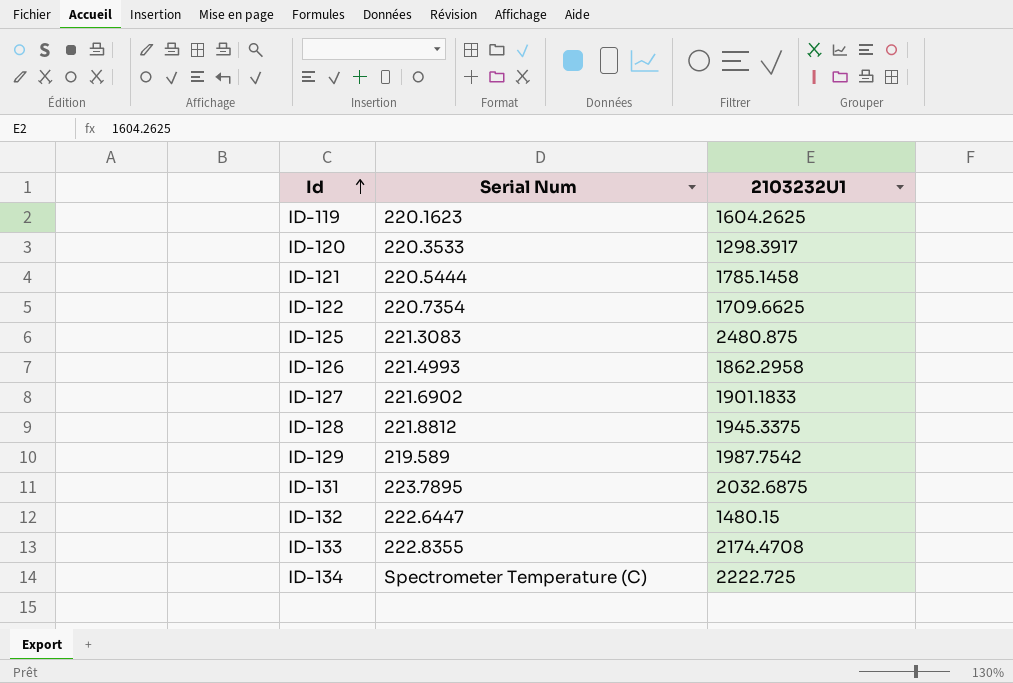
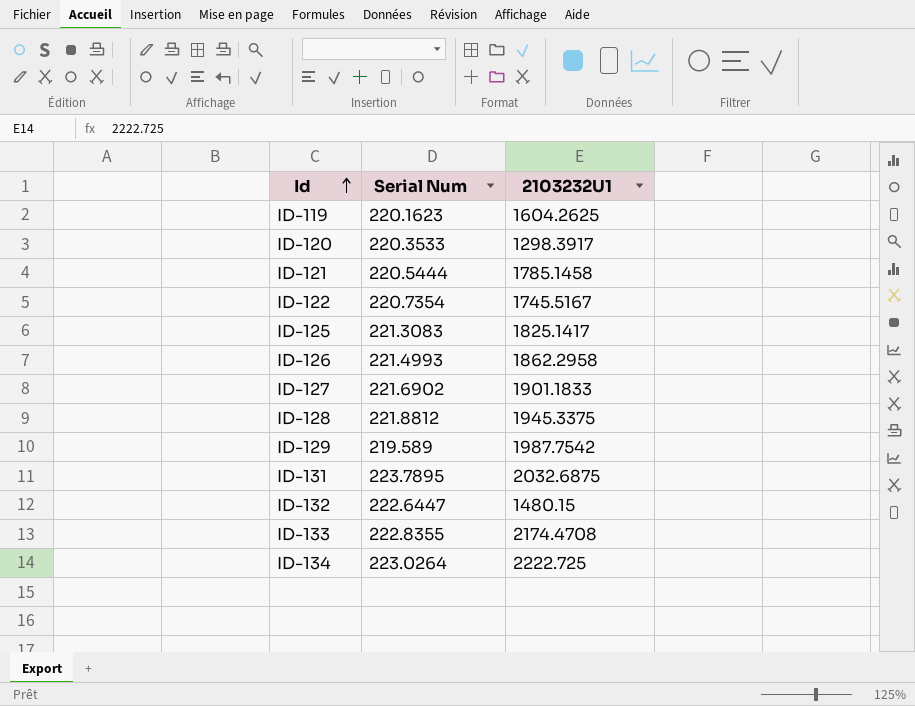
ID-122 | 2103232U1: 1709.6625 -> 1745.5167
ID-125 | 2103232U1: 2480.875 -> 1825.1417
ID-134 | Serial Num: Spectrometer Temperature (C) -> 223.0264

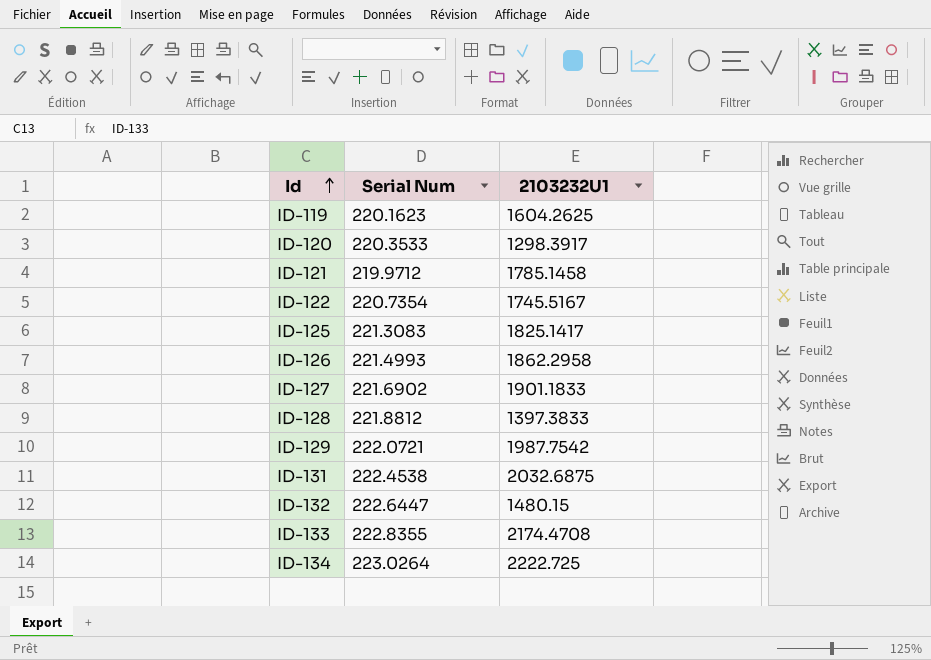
ID-121 | Serial Num: 220.5444 -> 219.9712
ID-128 | 2103232U1: 1945.3375 -> 1397.3833
ID-129 | Serial Num: 219.589 -> 222.0721
ID-131 | Serial Num: 223.7895 -> 222.4538

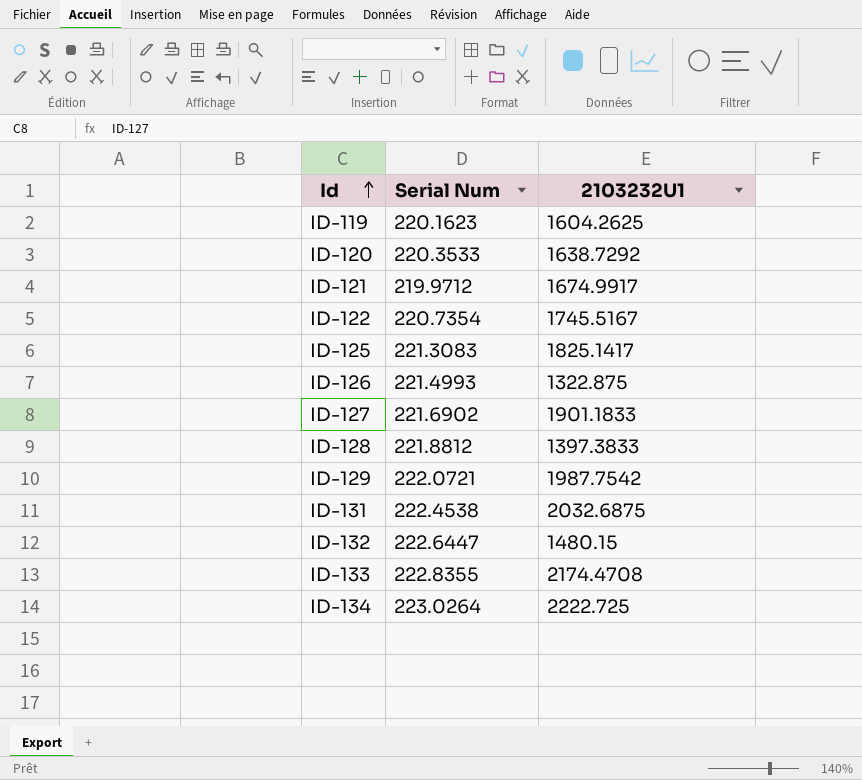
ID-120 | 2103232U1: 1298.3917 -> 1638.7292
ID-121 | 2103232U1: 1785.1458 -> 1674.9917
ID-126 | 2103232U1: 1862.2958 -> 1322.875

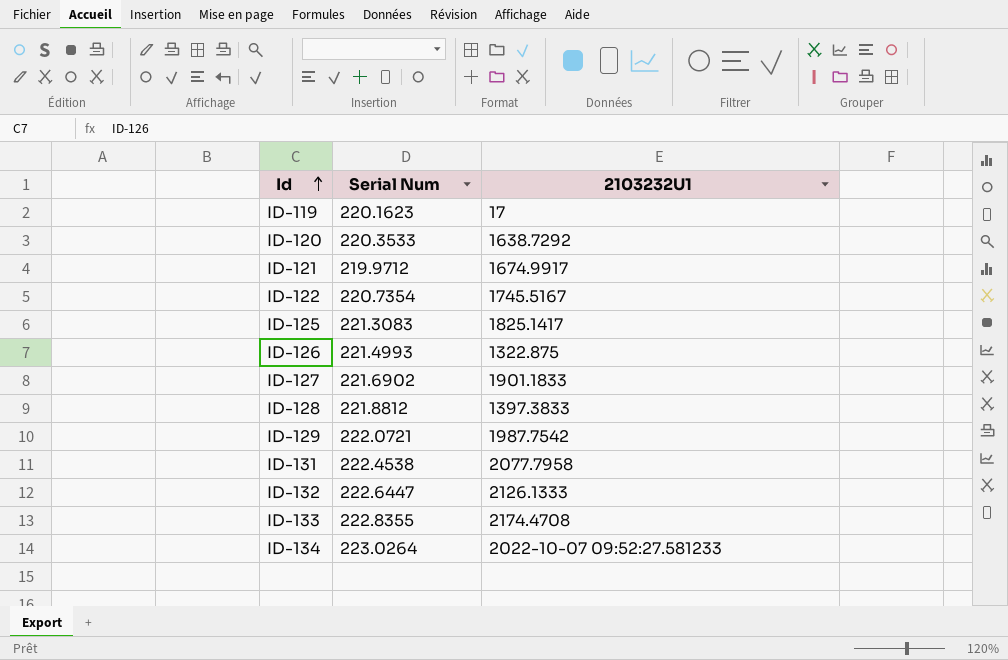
ID-119 | 2103232U1: 1604.2625 -> 17
ID-131 | 2103232U1: 2032.6875 -> 2077.7958
ID-132 | 2103232U1: 1480.15 -> 2126.1333
ID-134 | 2103232U1: 2222.725 -> 2022-10-07 09:52:27.581233

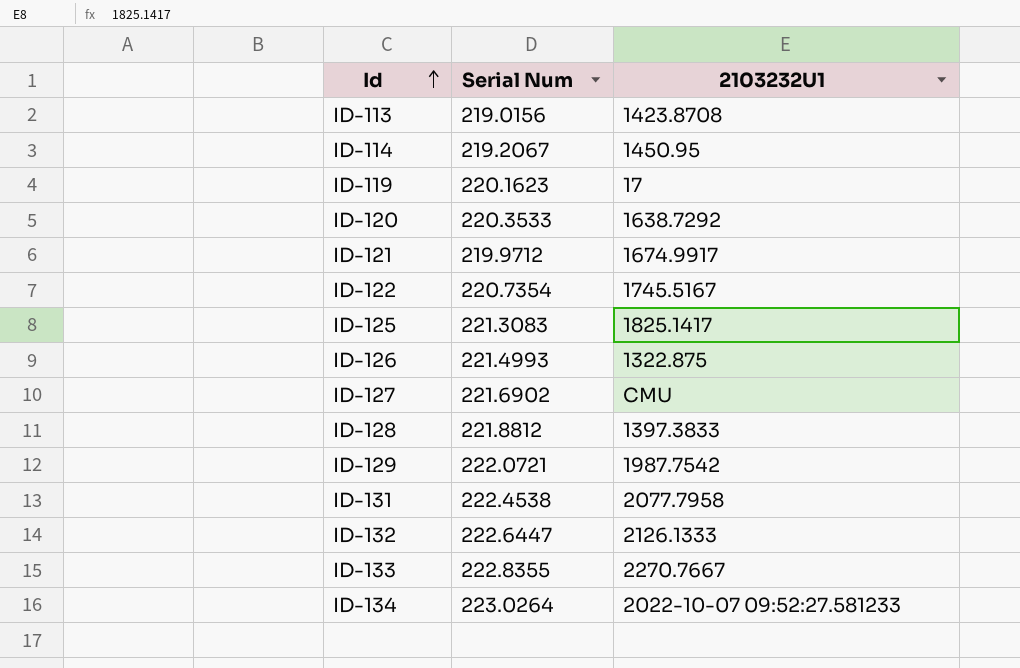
row ID-113: none -> 219.0156 | 1423.8708
row ID-114: none -> 219.2067 | 1450.95
ID-127 | 2103232U1: 1901.1833 -> CMU
ID-133 | 2103232U1: 2174.4708 -> 2270.7667

